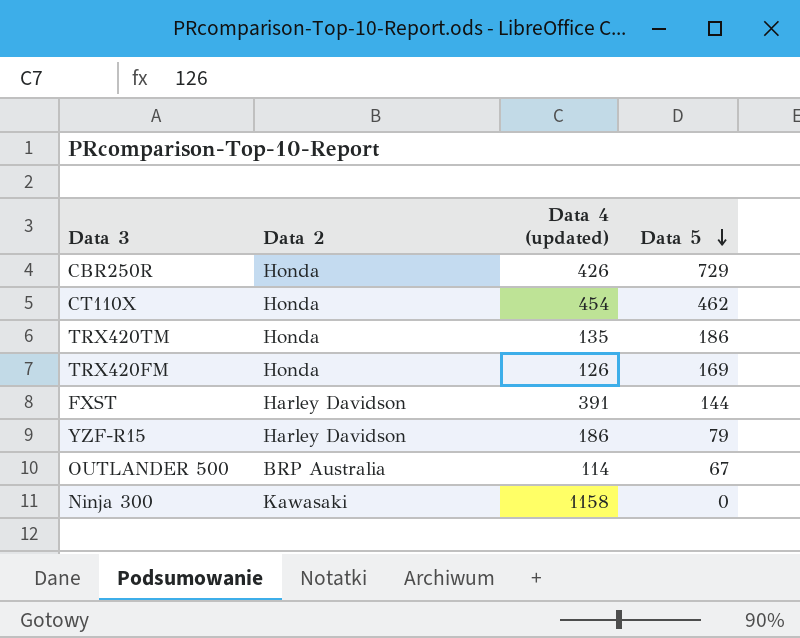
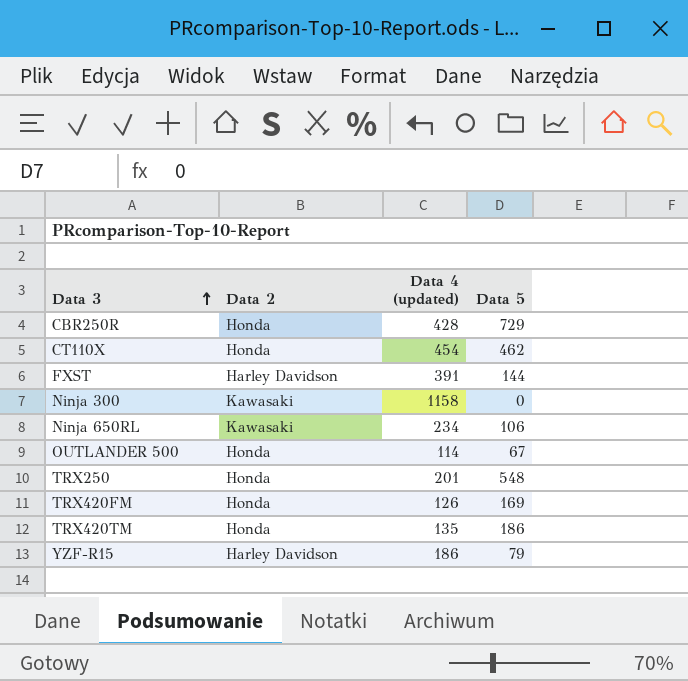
row order: Data 5 descending -> Data 3 ascending
CBR250R | Data 4 (updated): 426 -> 428
row Ninja 650RL: none -> Kawasaki | 234 | 106
OUTLANDER 500 | Data 2: BRP Australia -> Honda
row TRX250: none -> Honda | 201 | 548

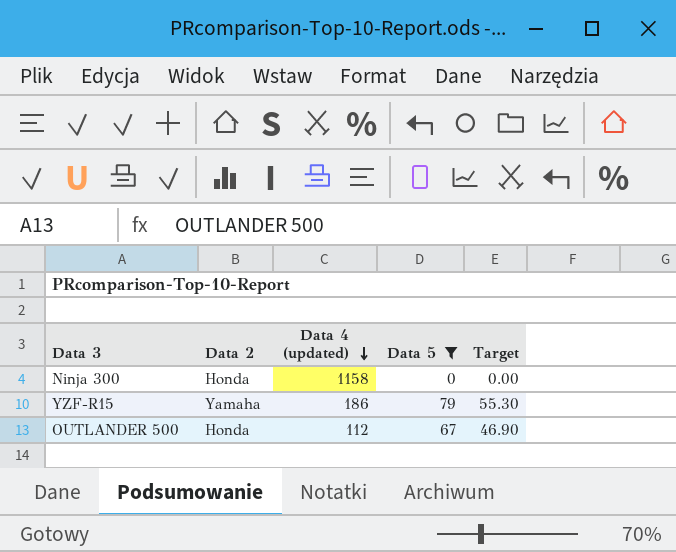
filter: none -> Data 5 <= 79
row order: Data 3 ascending -> Data 4 (updated) descending
column Target | formula: none -> [Data 5] * 0.7
Ninja 300 | Data 2: Kawasaki -> Honda
YZF-R15 | Data 2: Harley Davidson -> Yamaha
OUTLANDER 500 | Data 4 (updated): 114 -> 112

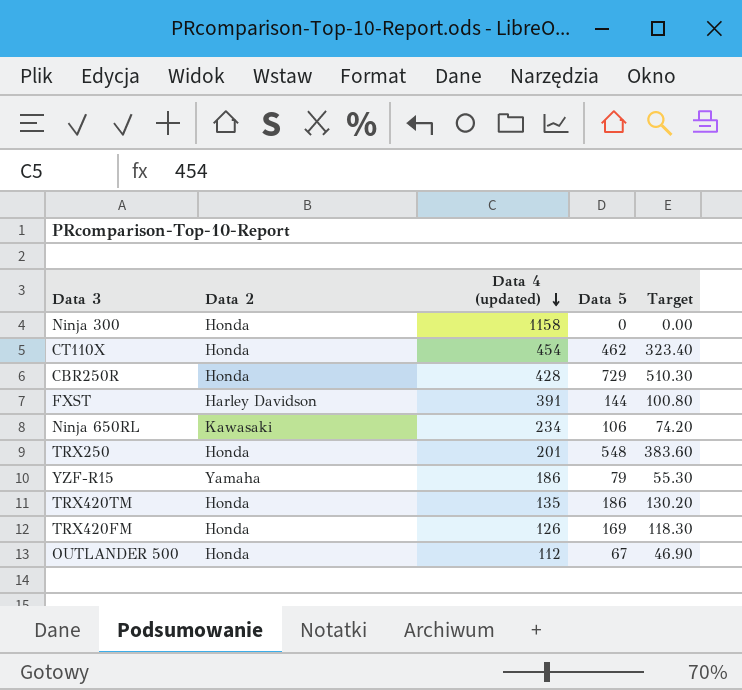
filter: Data 5 <= 79 -> none

